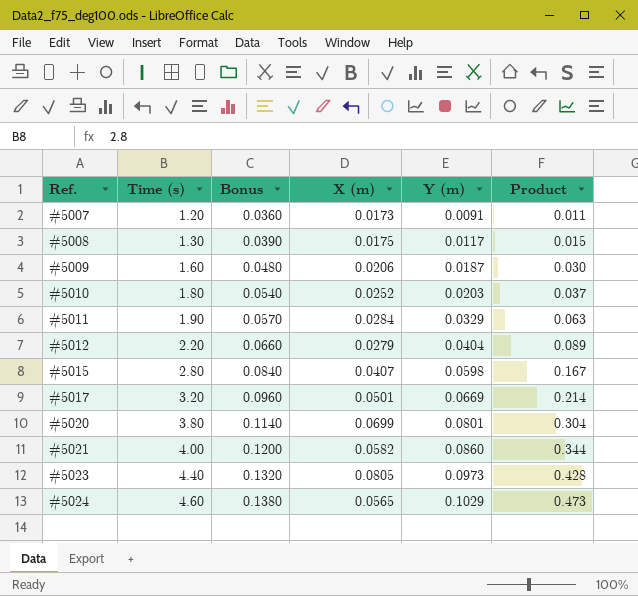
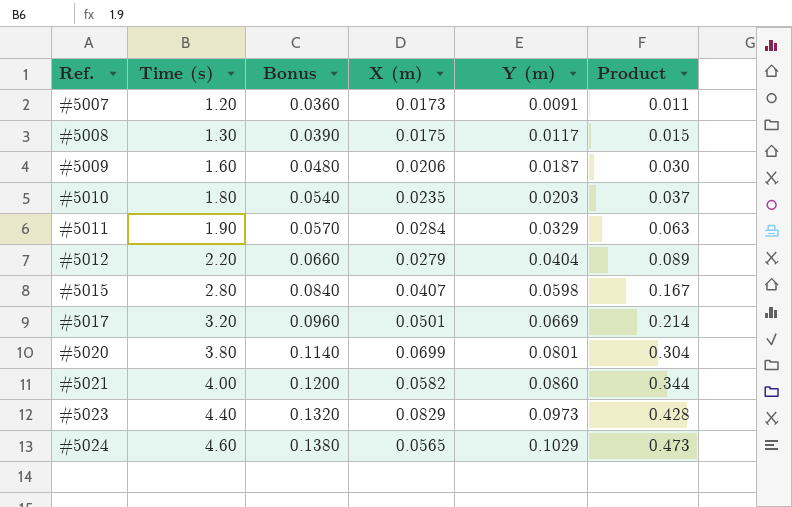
#5010 | X (m): 0.0252 -> 0.0235
#5023 | X (m): 0.0805 -> 0.0829

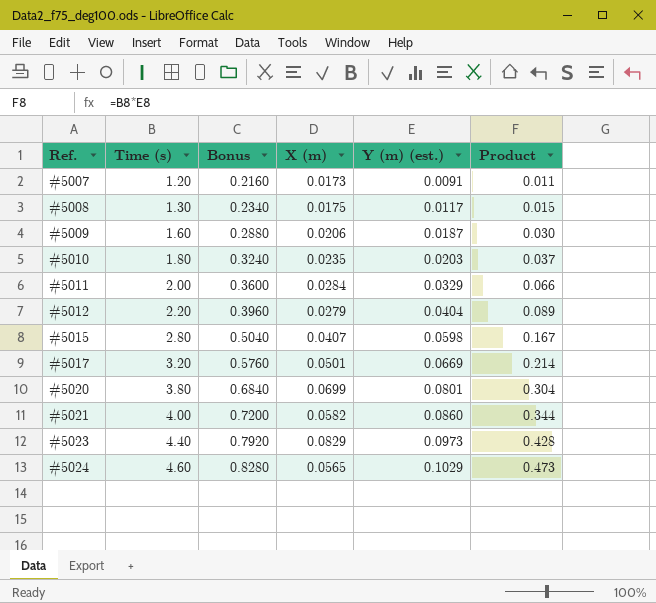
column Bonus | formula: [Time (s)] * 0.03 -> [Time (s)] * 0.18
column name: Y (m) -> Y (m) (est.)
#5011 | Time (s): 1.90 -> 2.00
#5011 | Product: 0.063 -> 0.066

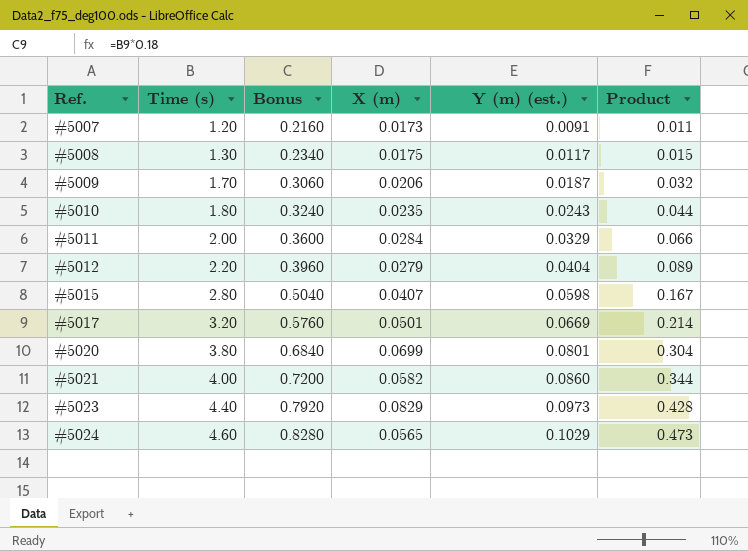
#5009 | Time (s): 1.60 -> 1.70
#5009 | Bonus: 0.2880 -> 0.3060
#5009 | Product: 0.030 -> 0.032
#5010 | Y (m) (est.): 0.0203 -> 0.0243
#5010 | Product: 0.037 -> 0.044

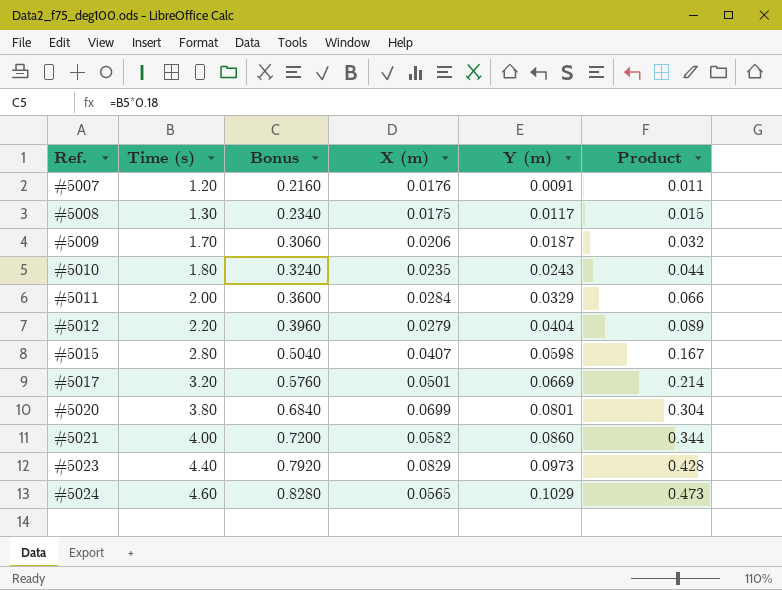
column name: Y (m) (est.) -> Y (m)
#5007 | X (m): 0.0173 -> 0.0176

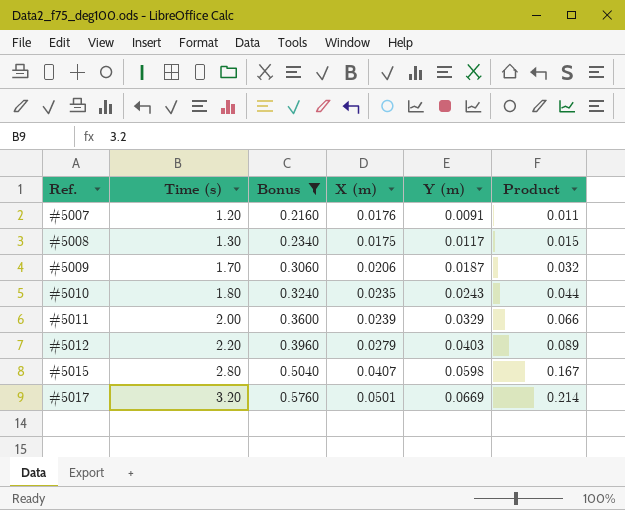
filter: none -> Bonus <= 0.5760
#5011 | X (m): 0.0284 -> 0.0239
#5012 | Y (m): 0.0404 -> 0.0403

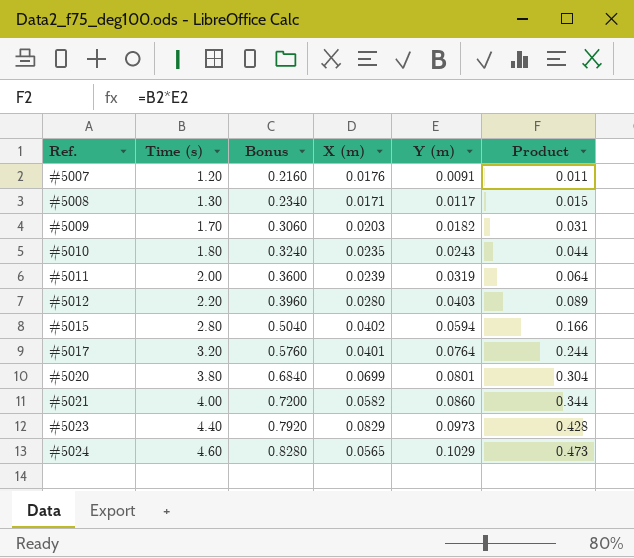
filter: Bonus <= 0.5760 -> none
#5008 | X (m): 0.0175 -> 0.0171
#5009 | X (m): 0.0206 -> 0.0203
#5009 | Y (m): 0.0187 -> 0.0182
#5009 | Product: 0.032 -> 0.031
#5011 | Y (m): 0.0329 -> 0.0319
#5011 | Product: 0.066 -> 0.064
#5012 | X (m): 0.0279 -> 0.0280
#5015 | X (m): 0.0407 -> 0.0402
#5015 | Y (m): 0.0598 -> 0.0594
#5015 | Product: 0.167 -> 0.166
#5017 | X (m): 0.0501 -> 0.0401
#5017 | Y (m): 0.0669 -> 0.0764
#5017 | Product: 0.214 -> 0.244

